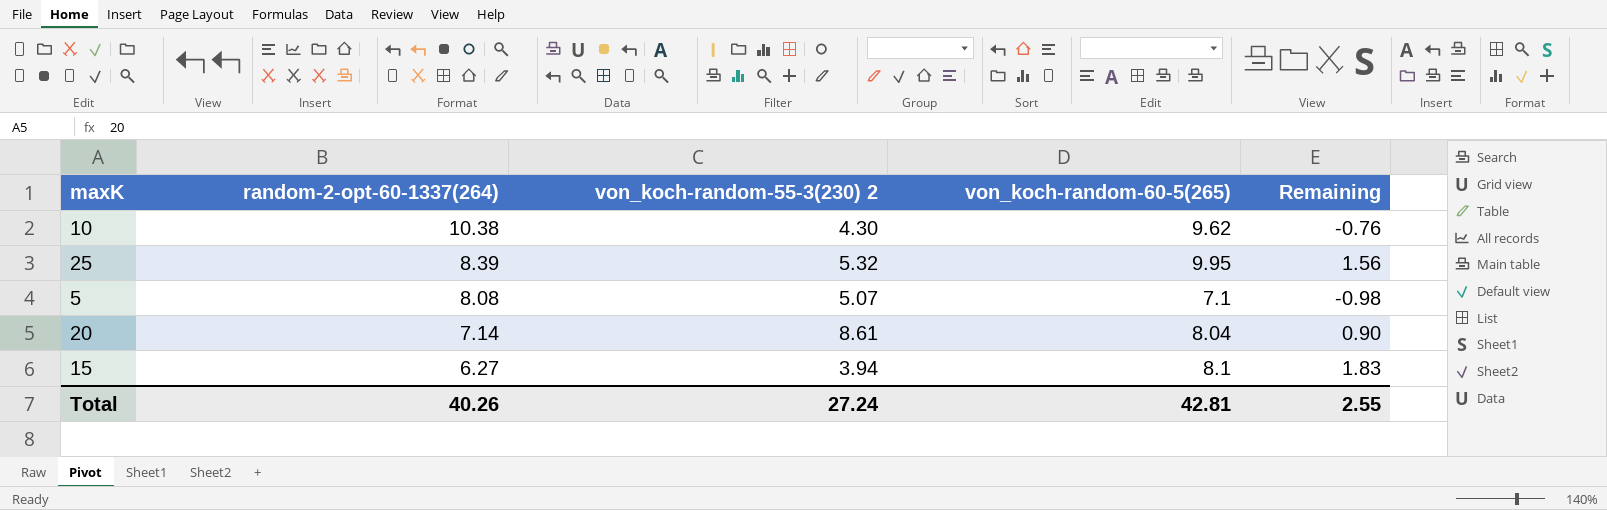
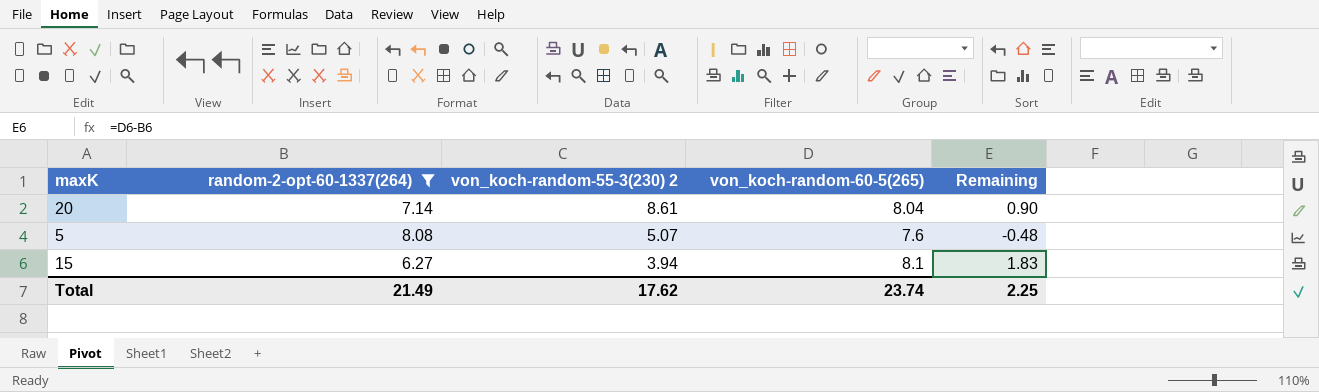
filter: none -> random-2-opt-60-1337(264) <= 8.08
row order: random-2-opt-60-1337(264) descending -> von_koch-random-55-3(230) 2 descending
5 | von_koch-random-60-5(265): 7.1 -> 7.6
5 | Remaining: -0.98 -> -0.48
Total | random-2-opt-60-1337(264): 40.26 -> 21.49
Total | von_koch-random-55-3(230) 2: 27.24 -> 17.62
Total | von_koch-random-60-5(265): 42.81 -> 23.74
Total | Remaining: 2.55 -> 2.25

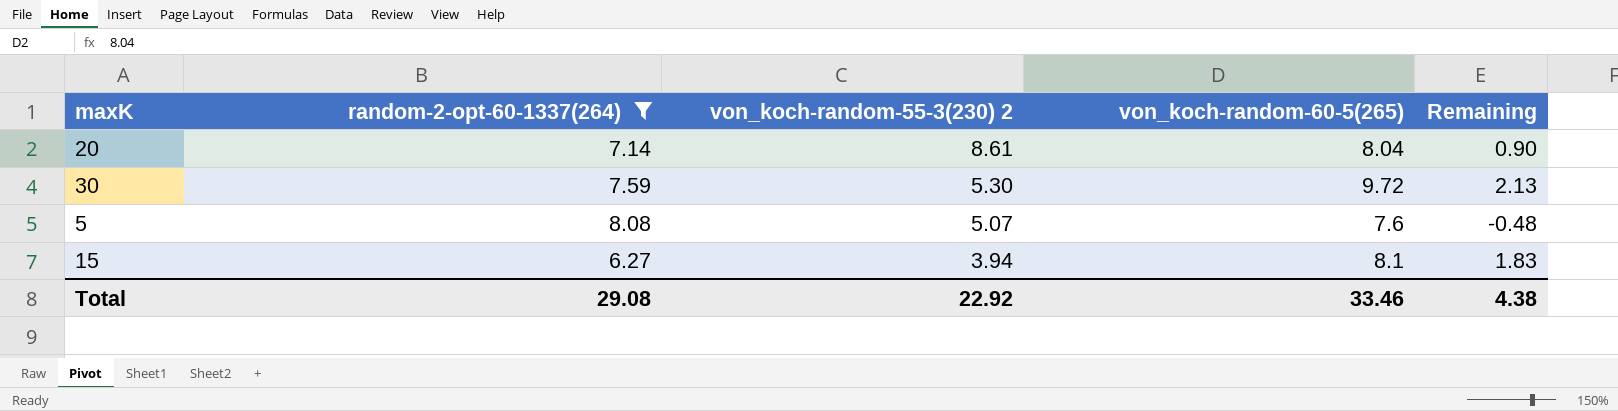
row 30: none -> 7.59 | 5.30 | 9.72 | 2.13
Total | random-2-opt-60-1337(264): 21.49 -> 29.08
Total | von_koch-random-55-3(230) 2: 17.62 -> 22.92
Total | von_koch-random-60-5(265): 23.74 -> 33.46
Total | Remaining: 2.25 -> 4.38

